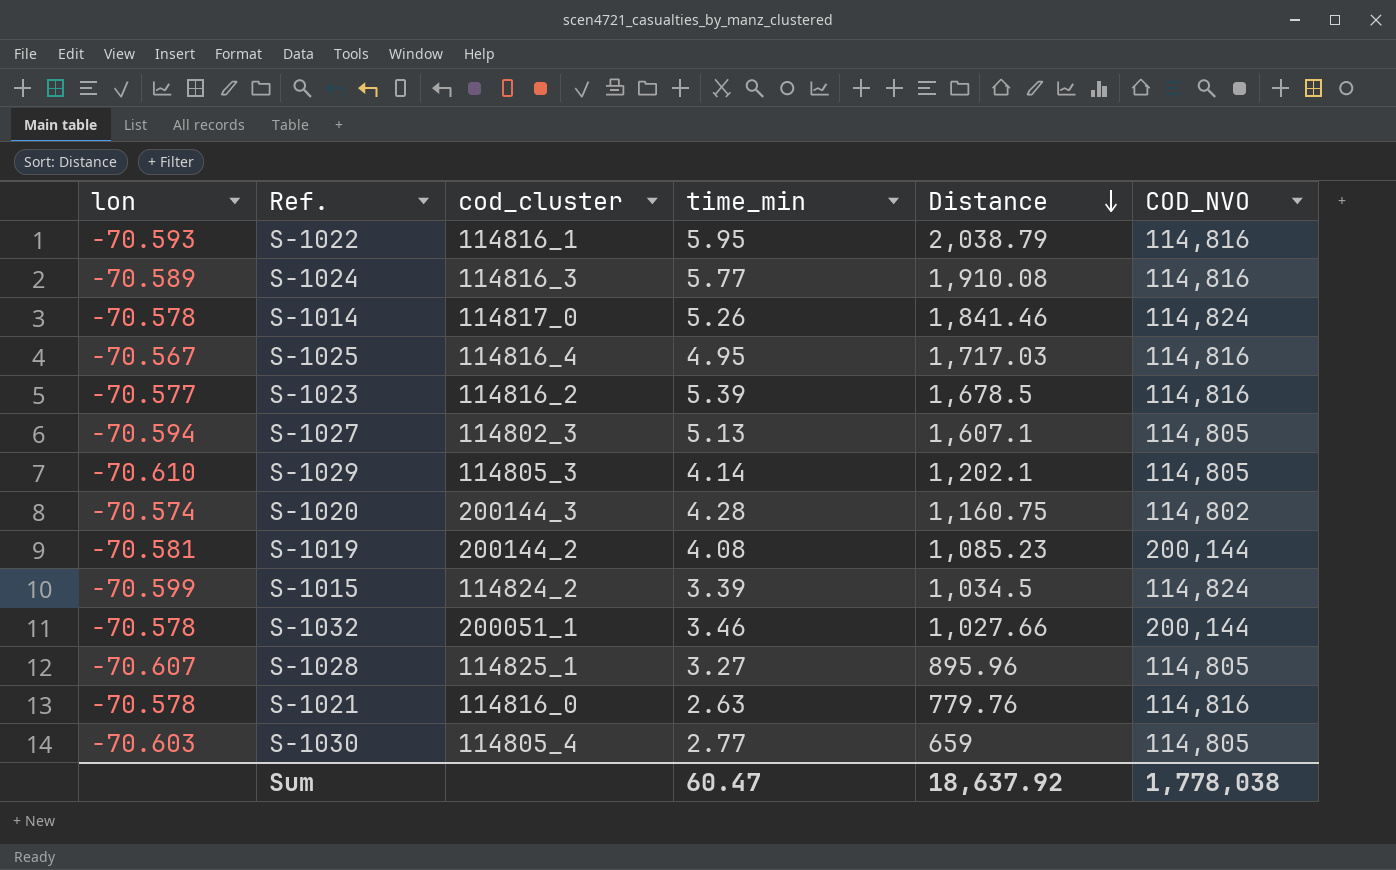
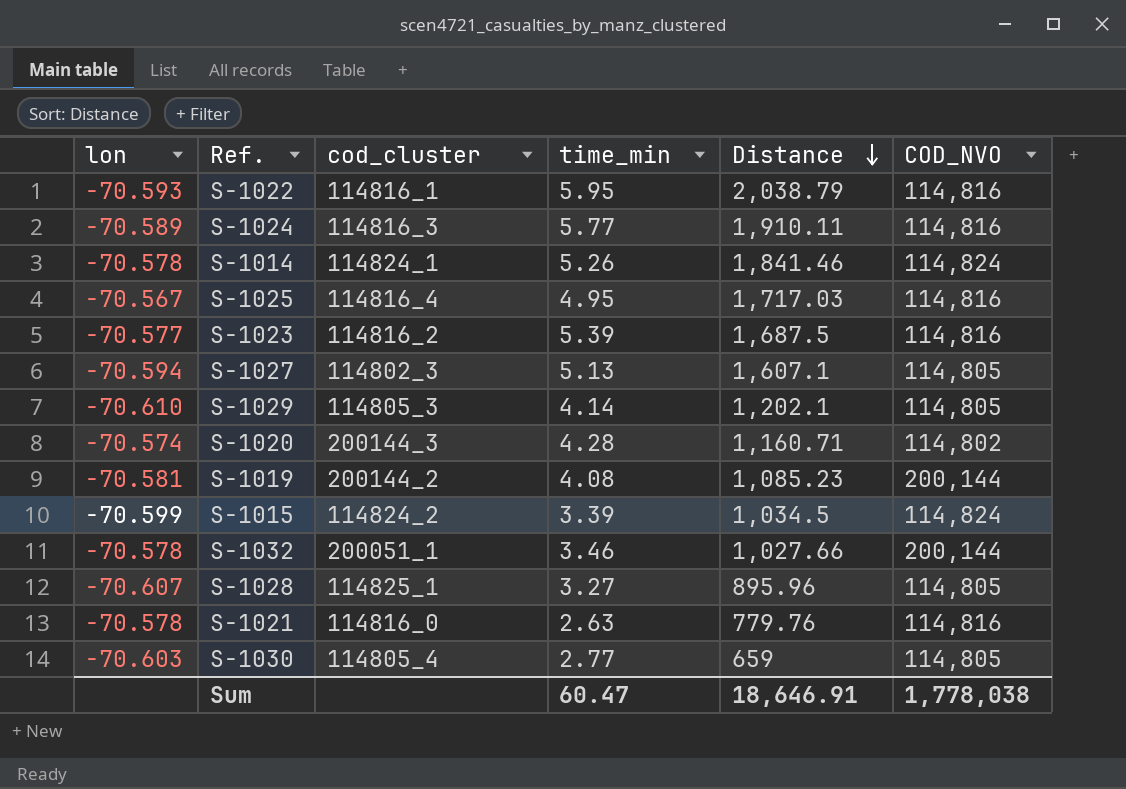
S-1024 | Distance: 1,910.08 -> 1,910.11
S-1014 | cod_cluster: 114817_0 -> 114824_1
S-1023 | Distance: 1,678.5 -> 1,687.5
S-1020 | Distance: 1,160.75 -> 1,160.71
Sum | Distance: 18,637.92 -> 18,646.91

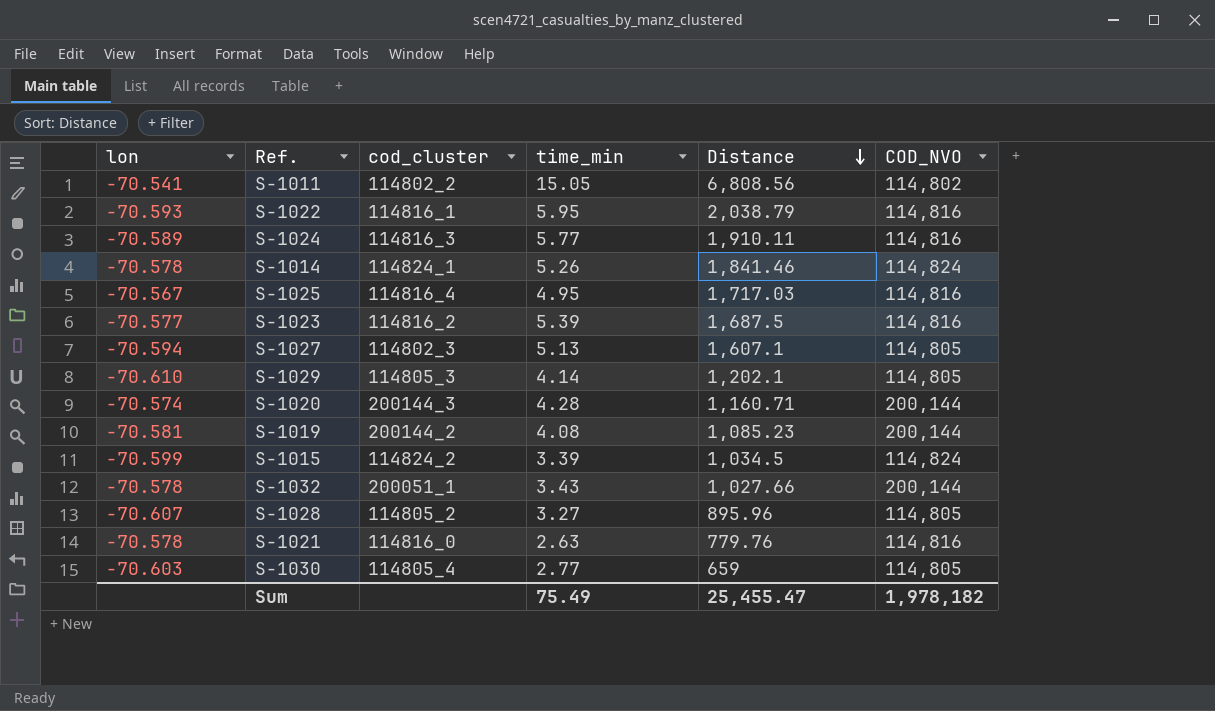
row S-1011: none -> -70.541 | 114802_2 | 15.05 | 6,808.56 | 114,802
S-1020 | COD_NVO: 114,802 -> 200,144
S-1032 | time_min: 3.46 -> 3.43
S-1028 | cod_cluster: 114825_1 -> 114805_2
Sum | time_min: 60.47 -> 75.49
Sum | Distance: 18,646.91 -> 25,455.47
Sum | COD_NVO: 1,778,038 -> 1,978,182

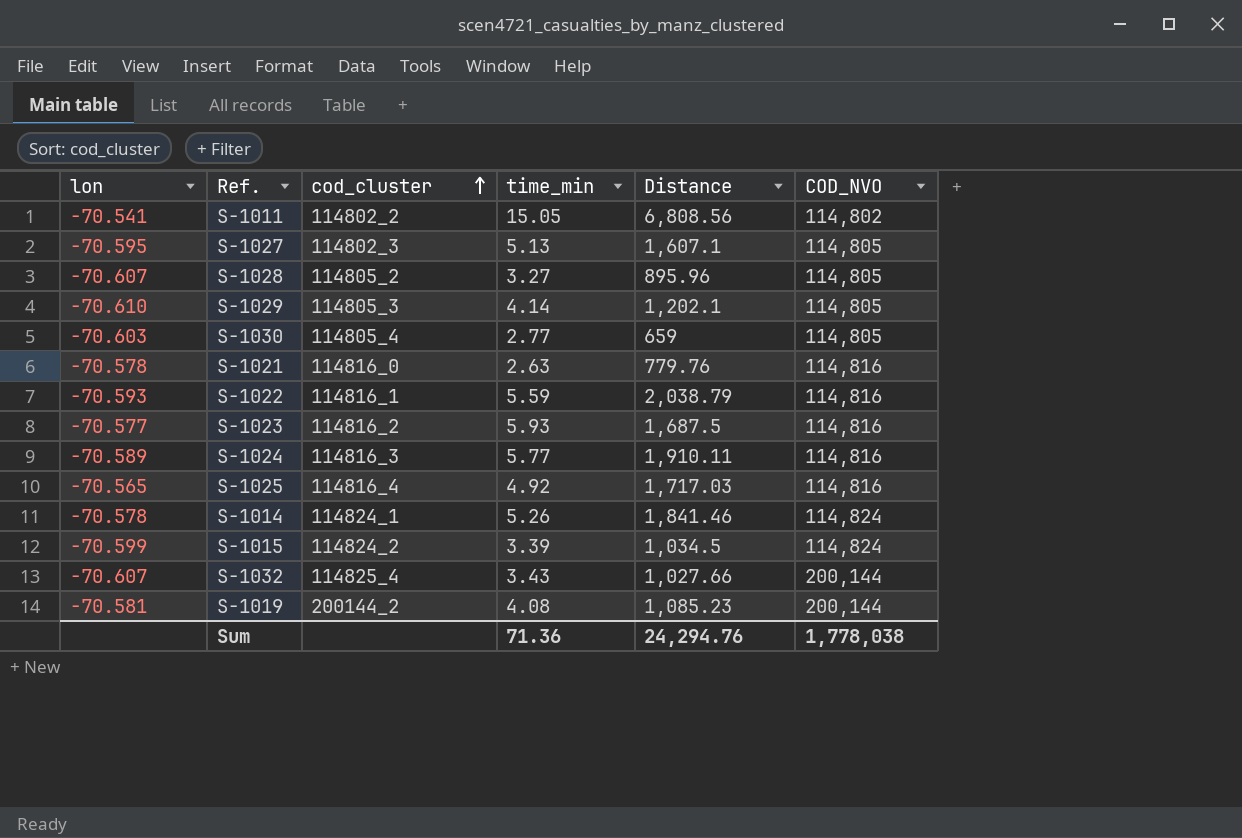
row order: Distance descending -> cod_cluster ascending
row S-1020: -70.574 | 200144_3 | 4.28 | 1,160.71 | 200,144 -> none
S-1027 | lon: -70.594 -> -70.595
S-1022 | time_min: 5.95 -> 5.59
S-1023 | time_min: 5.39 -> 5.93
S-1025 | lon: -70.567 -> -70.565
S-1025 | time_min: 4.95 -> 4.92
S-1032 | lon: -70.578 -> -70.607
S-1032 | cod_cluster: 200051_1 -> 114825_4
Sum | time_min: 75.49 -> 71.36
Sum | Distance: 25,455.47 -> 24,294.76
Sum | COD_NVO: 1,978,182 -> 1,778,038

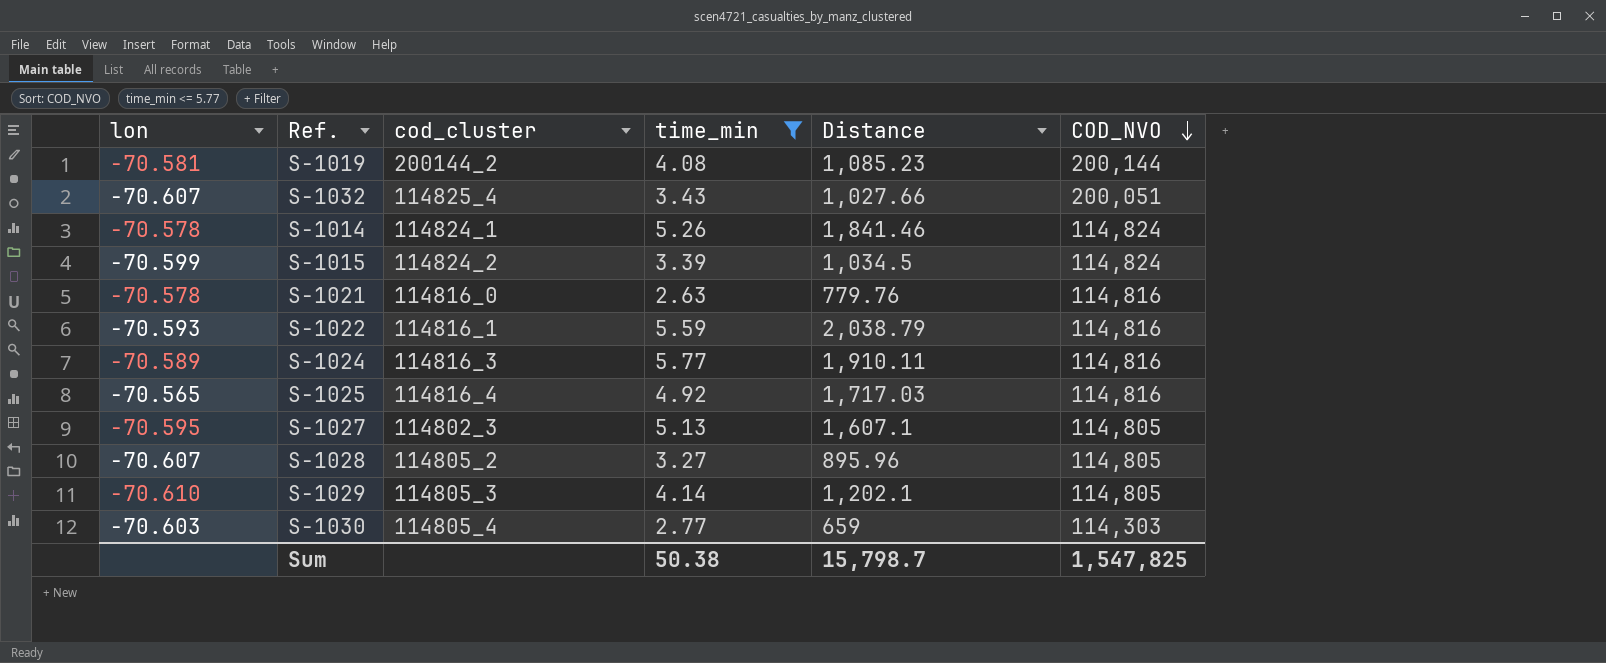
filter: none -> time_min <= 5.77
row order: cod_cluster ascending -> COD_NVO descending
S-1032 | COD_NVO: 200,144 -> 200,051
S-1030 | COD_NVO: 114,805 -> 114,303
Sum | time_min: 71.36 -> 50.38
Sum | Distance: 24,294.76 -> 15,798.7
Sum | COD_NVO: 1,778,038 -> 1,547,825

